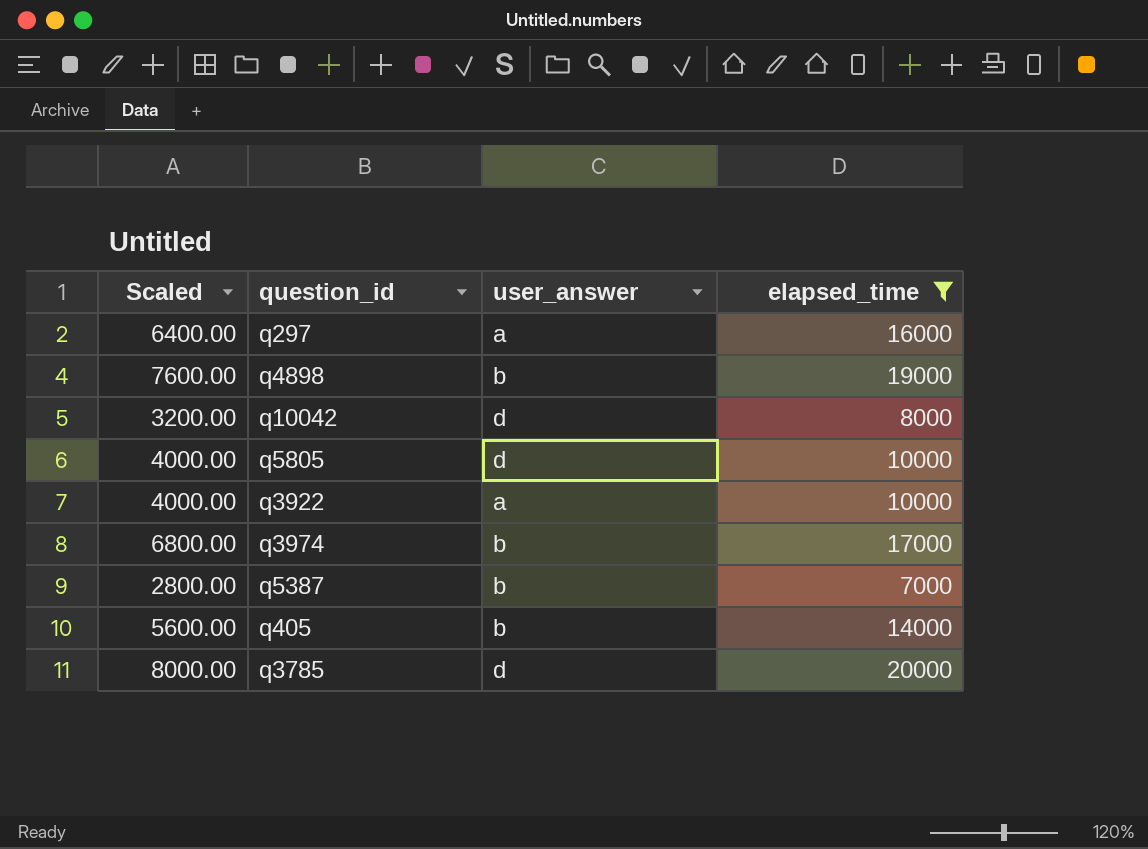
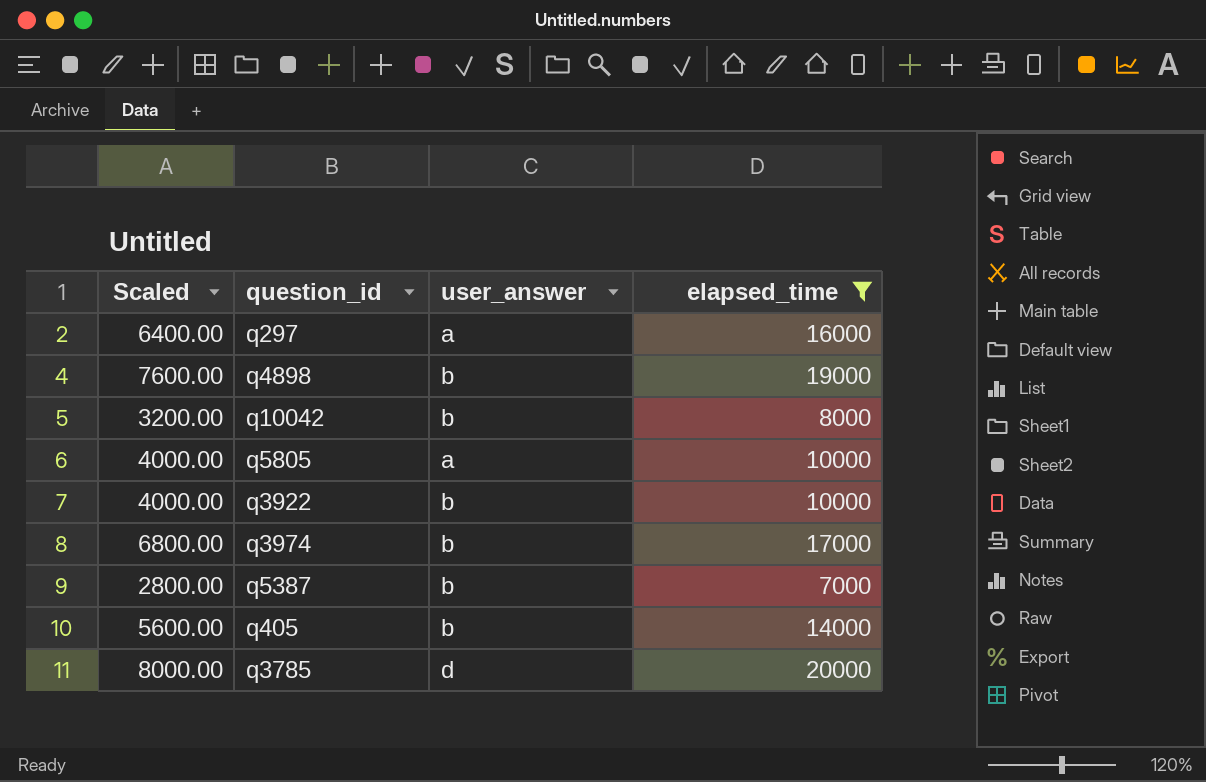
q10042 | user_answer: d -> b
q5805 | user_answer: d -> a
q3922 | user_answer: a -> b

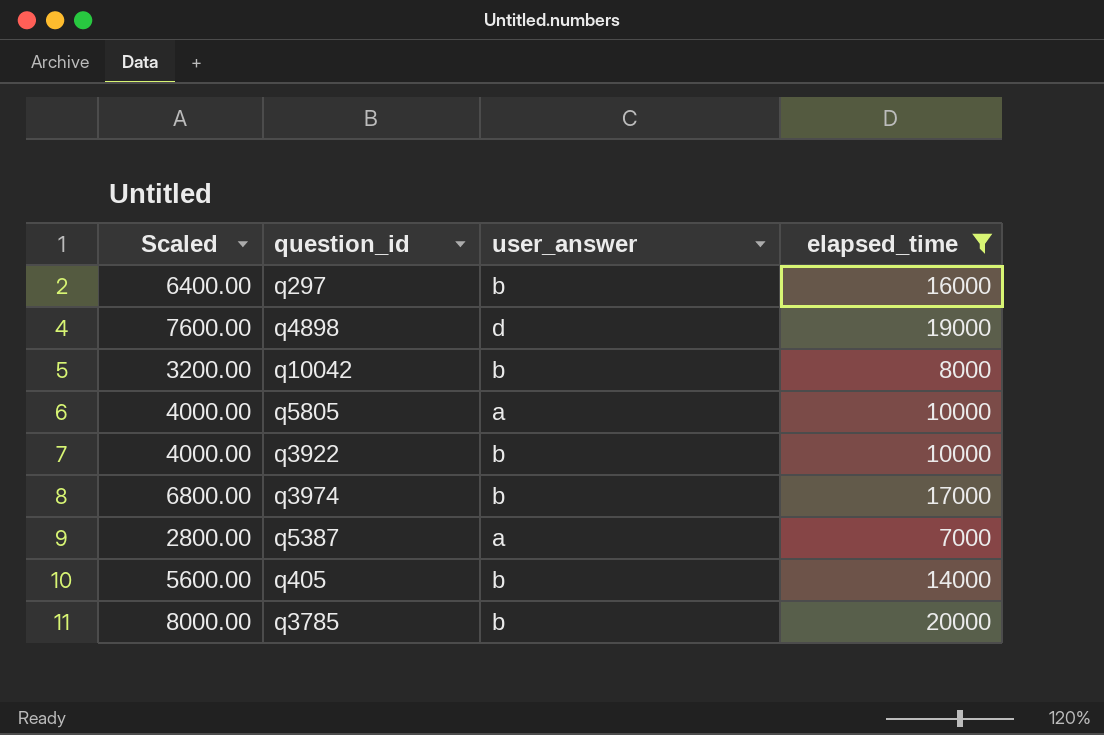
q297 | user_answer: a -> b
q4898 | user_answer: b -> d
q5387 | user_answer: b -> a
q3785 | user_answer: d -> b

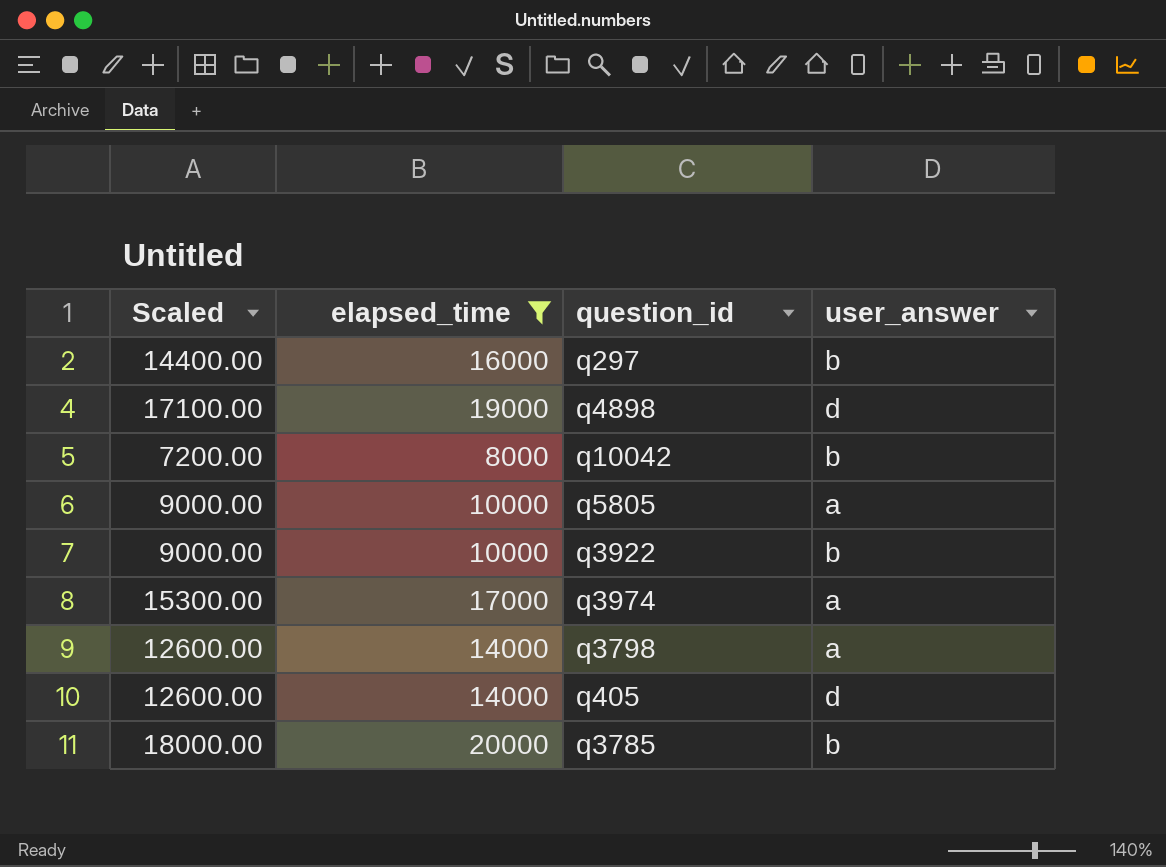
column Scaled | formula: [elapsed_time] * 0.4 -> [elapsed_time] * 0.9
column elapsed_time | position: 4 -> 2
row q5387: 2800.00 | a | 7000 -> none
q3974 | user_answer: b -> a
row q3798: none -> 12600.00 | 14000 | a
q405 | user_answer: b -> d

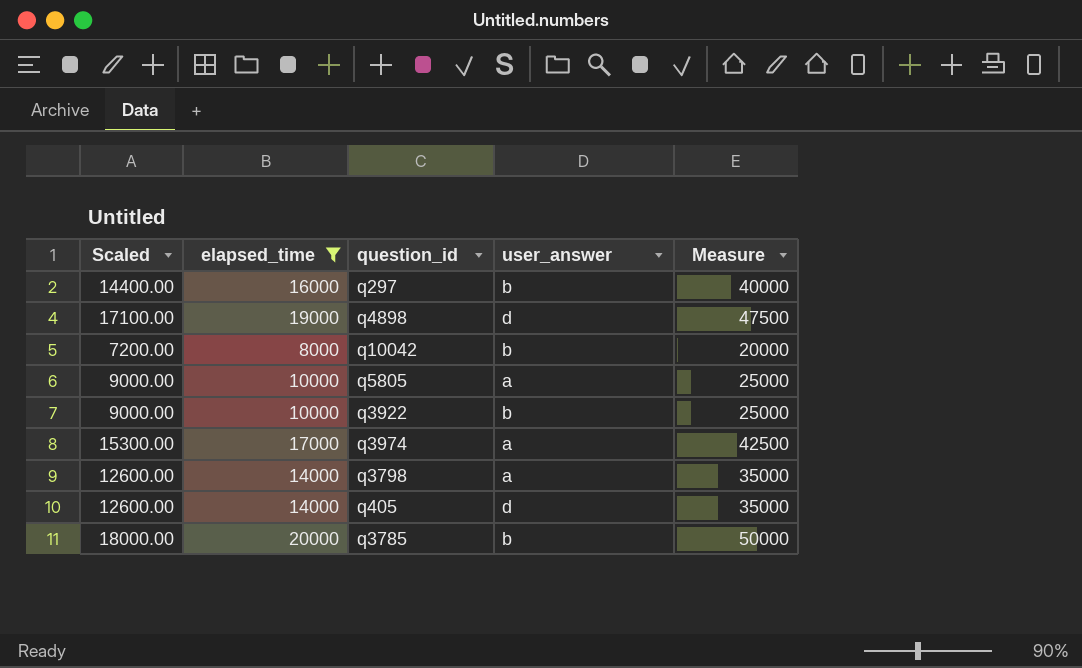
column Measure | formula: none -> [elapsed_time] * 2.5

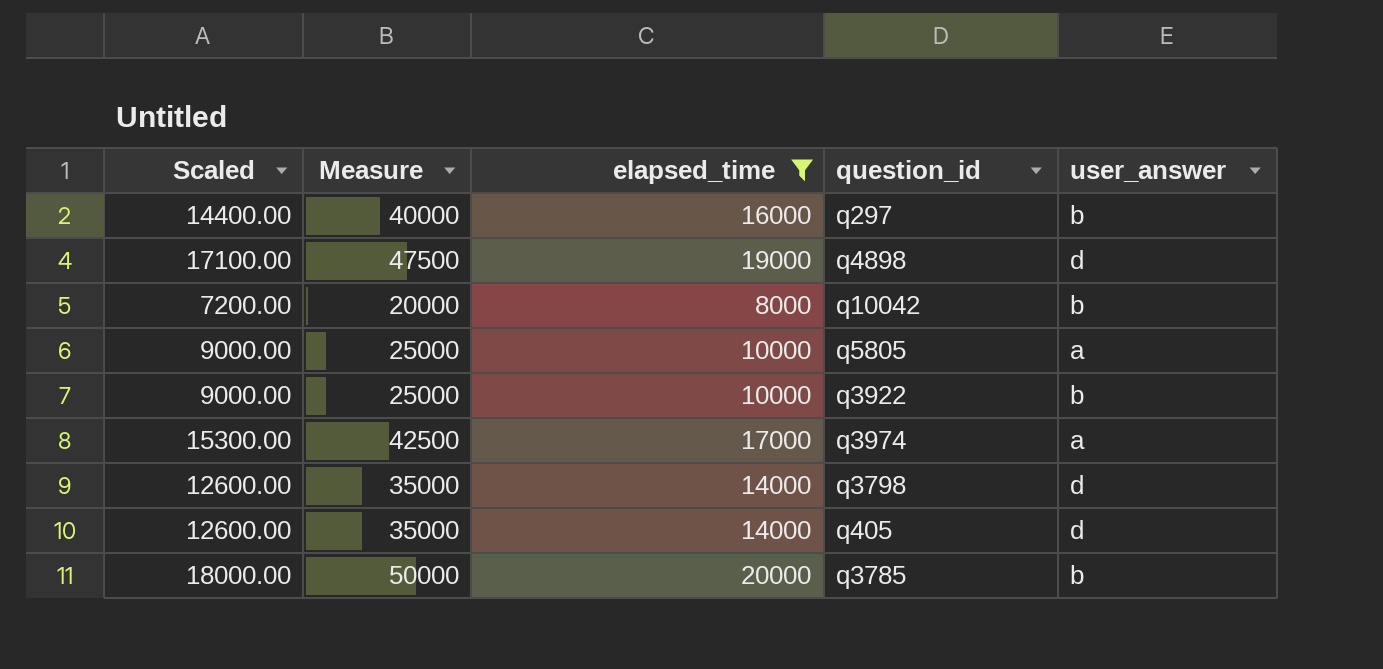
column Measure | position: 5 -> 2
q3798 | user_answer: a -> d

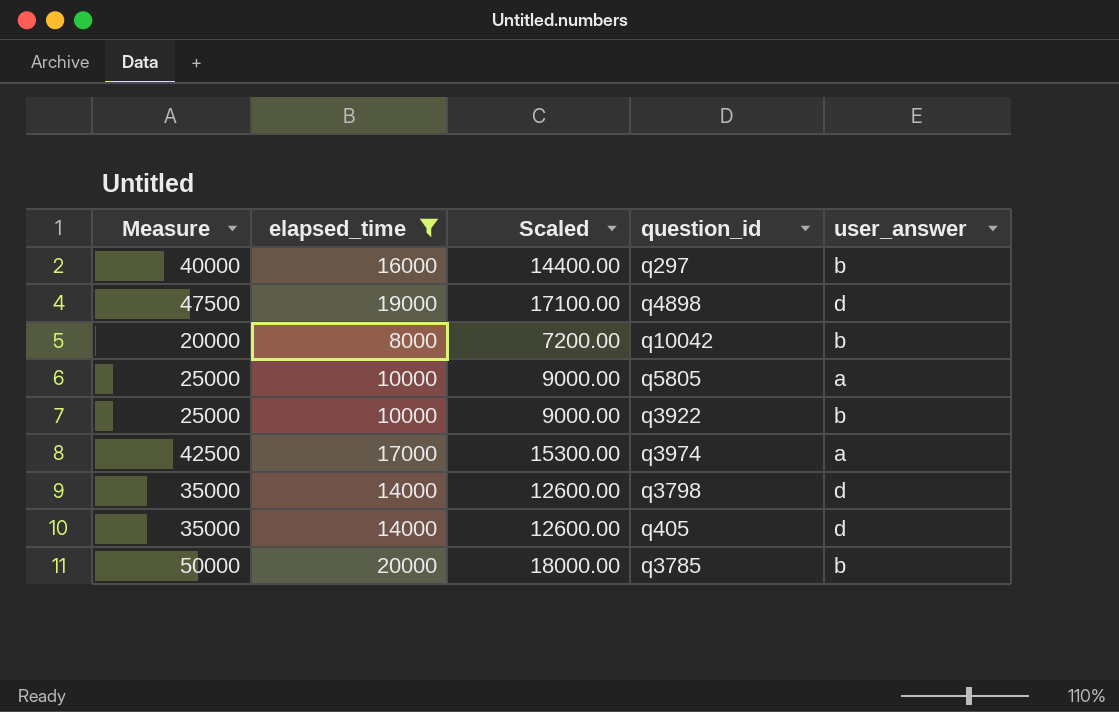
column Scaled | position: 1 -> 3

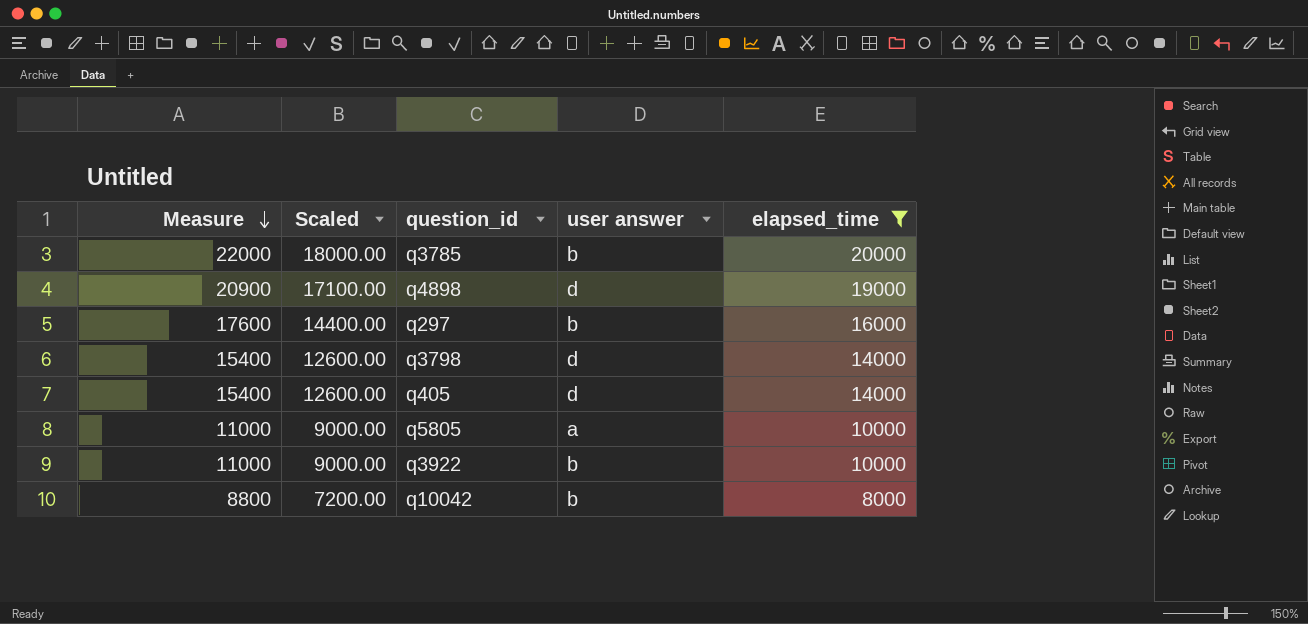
row order: none -> Measure descending
column Measure | formula: [elapsed_time] * 2.5 -> [elapsed_time] * 1.1
column name: user_answer -> user answer
column elapsed_time | position: 2 -> 5
row q3974: 42500 | 17000 | 15300.00 | a -> none

